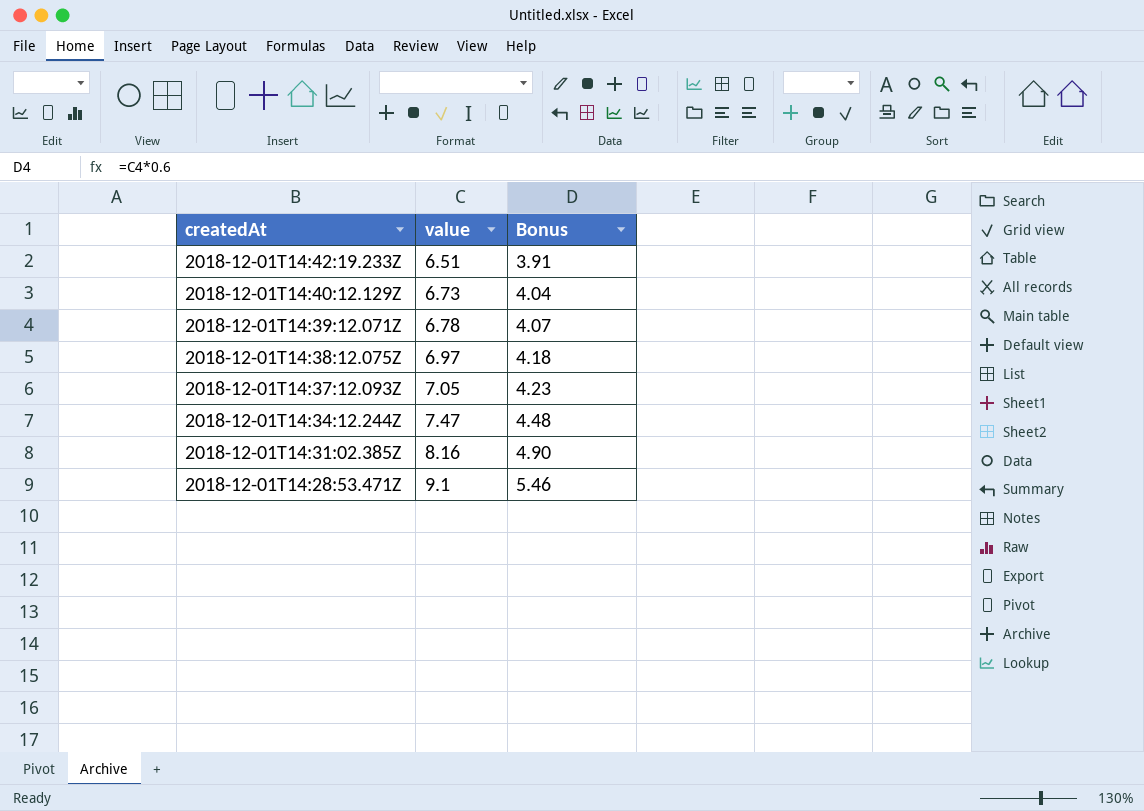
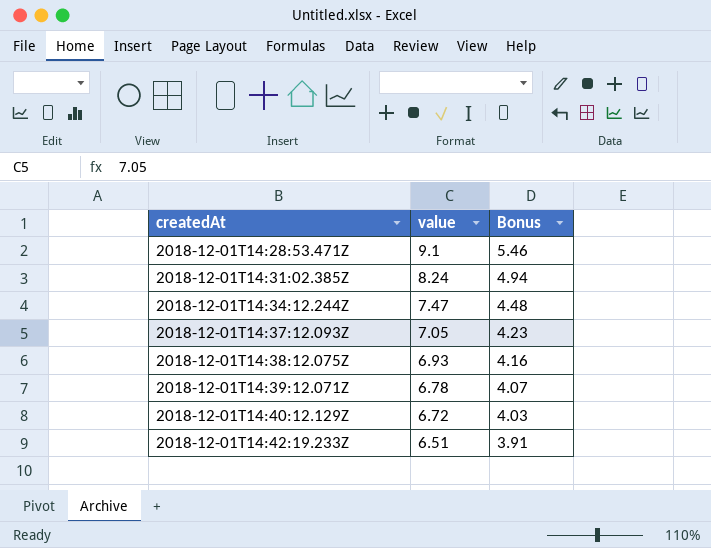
row order: createdAt descending -> createdAt ascending
2018-12-01T14:31:02.385Z | value: 8.16 -> 8.24
2018-12-01T14:31:02.385Z | Bonus: 4.90 -> 4.94
2018-12-01T14:38:12.075Z | value: 6.97 -> 6.93
2018-12-01T14:38:12.075Z | Bonus: 4.18 -> 4.16
2018-12-01T14:40:12.129Z | value: 6.73 -> 6.72
2018-12-01T14:40:12.129Z | Bonus: 4.04 -> 4.03

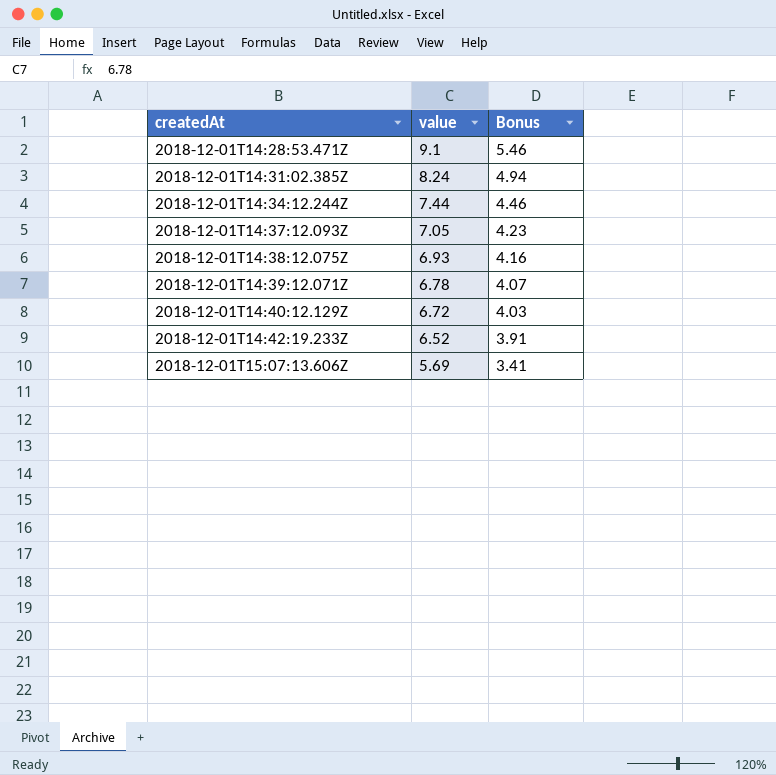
2018-12-01T14:34:12.244Z | value: 7.47 -> 7.44
2018-12-01T14:34:12.244Z | Bonus: 4.48 -> 4.46
2018-12-01T14:42:19.233Z | value: 6.51 -> 6.52
row 2018-12-01T15:07:13.606Z: none -> 5.69 | 3.41

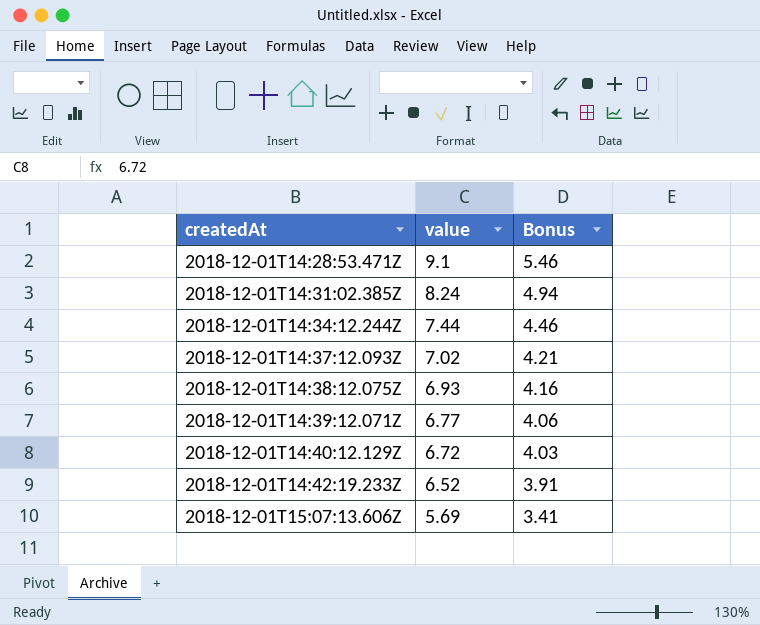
2018-12-01T14:37:12.093Z | value: 7.05 -> 7.02
2018-12-01T14:37:12.093Z | Bonus: 4.23 -> 4.21
2018-12-01T14:39:12.071Z | value: 6.78 -> 6.77
2018-12-01T14:39:12.071Z | Bonus: 4.07 -> 4.06

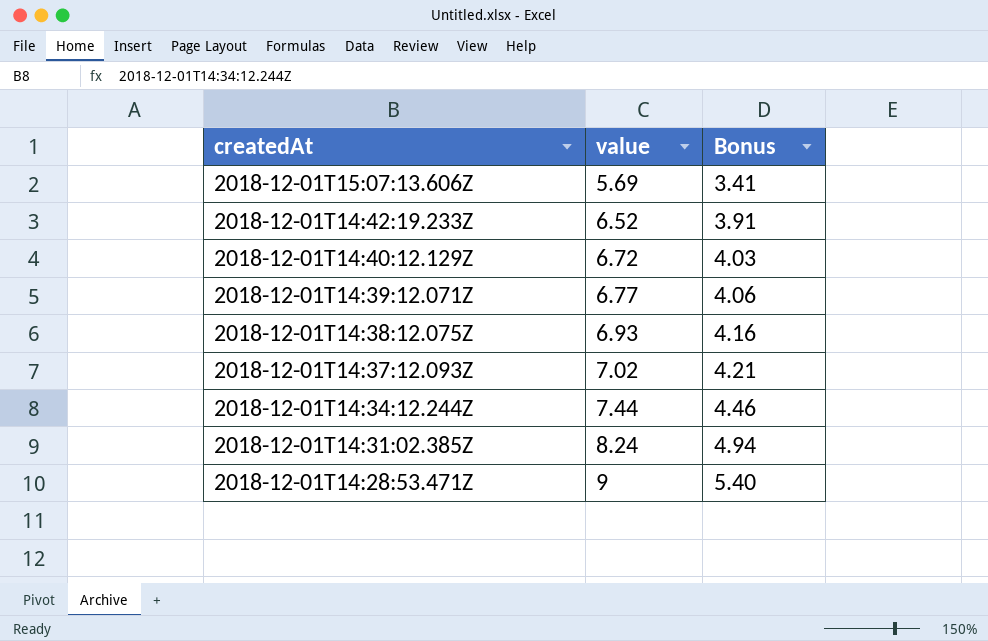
row order: createdAt ascending -> createdAt descending
2018-12-01T14:28:53.471Z | value: 9.1 -> 9
2018-12-01T14:28:53.471Z | Bonus: 5.46 -> 5.40

